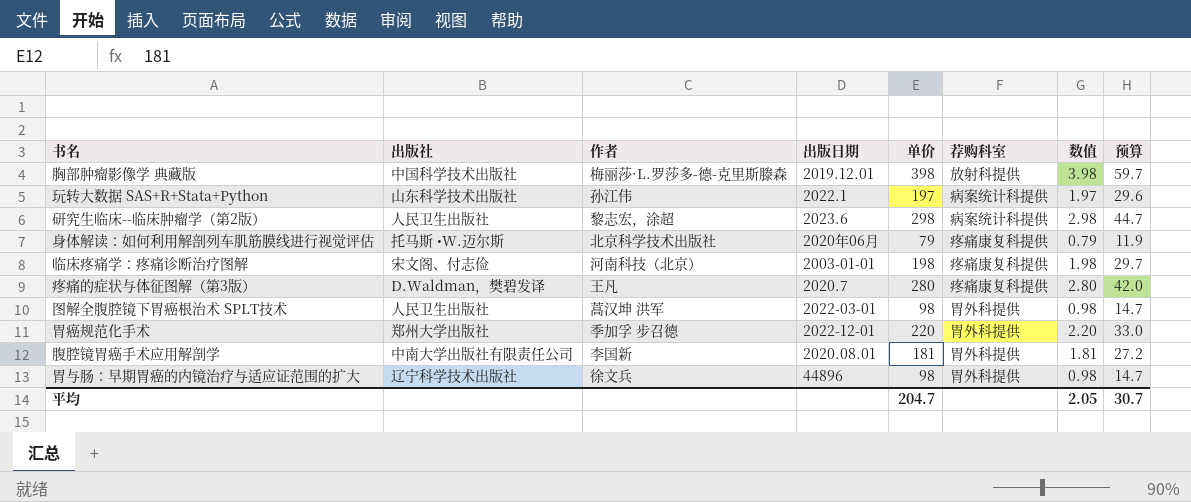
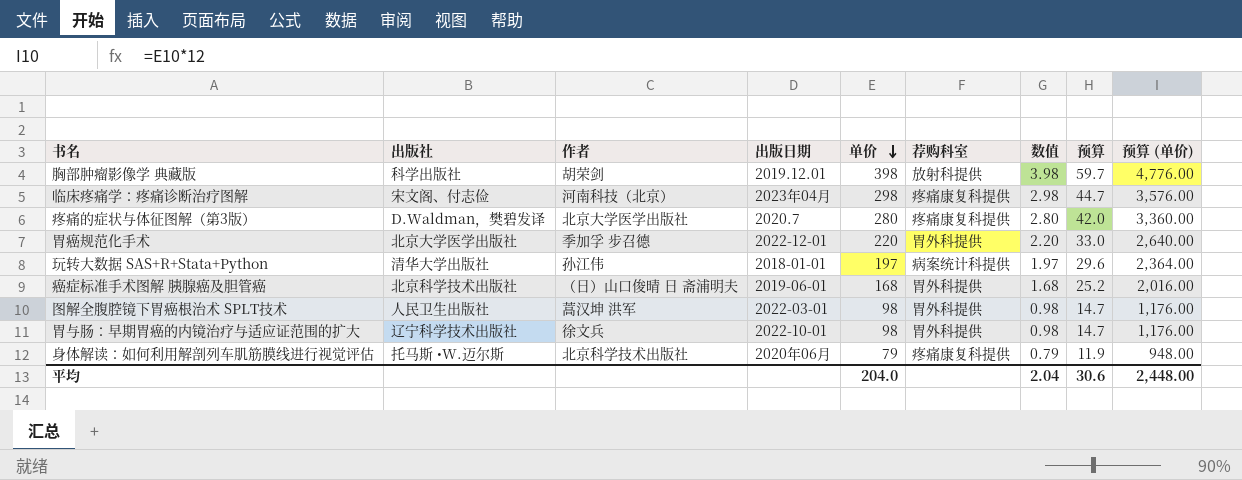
row order: none -> 单价 descending
column 预算 (单价) | formula: none -> [单价] * 12
row 研究生临床--临床肿瘤学（第2版）: 人民卫生出版社 | 黎志宏，涂超 | 2023.6 | 298 | 病案统计科提供 | 2.98 | 44.7 -> none
row 腹腔镜胃癌手术应用解剖学: 中南大学出版社有限责任公司 | 李国新 | 2020.08.01 | 181 | 胃外科提供 | 1.81 | 27.2 -> none
胸部肿瘤影像学 典藏版 | 出版社: 中国科学技术出版社 -> 科学出版社
胸部肿瘤影像学 典藏版 | 作者: 梅丽莎·L.罗莎多-德-克里斯滕森 -> 胡荣剑
临床疼痛学：疼痛诊断治疗图解 | 出版日期: 2003-01-01 -> 2023年04月
临床疼痛学：疼痛诊断治疗图解 | 单价: 198 -> 298
临床疼痛学：疼痛诊断治疗图解 | 数值: 1.98 -> 2.98
临床疼痛学：疼痛诊断治疗图解 | 预算: 29.7 -> 44.7
疼痛的症状与体征图解（第3版） | 作者: 王凡 -> 北京大学医学出版社
胃癌规范化手术 | 出版社: 郑州大学出版社 -> 北京大学医学出版社
玩转大数据 SAS+R+Stata+Python | 出版社: 山东科学技术出版社 -> 清华大学出版社
玩转大数据 SAS+R+Stata+Python | 出版日期: 2022.1 -> 2018-01-01
row 癌症标准手术图解 胰腺癌及胆管癌: none -> 北京科学技术出版社 | （日）山口俊晴 日 斋浦明夫 | 2019-06-01 | 168 | 胃外科提供 | 1.68 | 25.2 | 2,016.00
胃与肠：早期胃癌的内镜治疗与适应证范围的扩大 | 出版日期: 44896 -> 2022-10-01
平均 | 单价: 204.7 -> 204.0
平均 | 数值: 2.05 -> 2.04
平均 | 预算: 30.7 -> 30.6

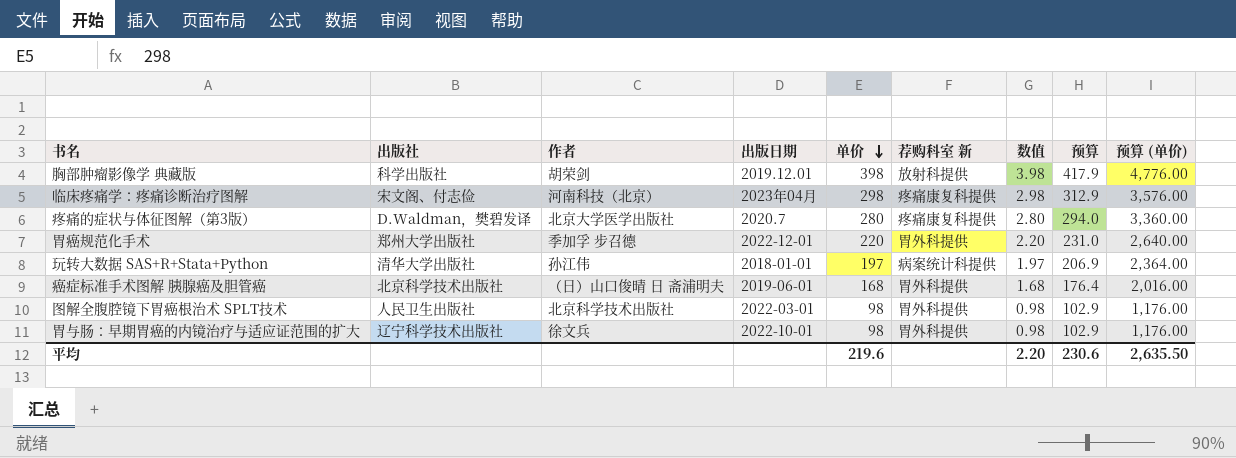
column name: 荐购科室 -> 荐购科室 新
column 预算 | formula: [单价] * 0.15 -> [单价] * 1.05
row 身体解读：如何利用解剖列车肌筋膜线进行视觉评估: 托马斯 •W.迈尔斯 | 北京科学技术出版社 | 2020年06月 | 79 | 疼痛康复科提供 | 0.79 | 11.9 | 948.00 -> none
胃癌规范化手术 | 出版社: 北京大学医学出版社 -> 郑州大学出版社
图解全腹腔镜下胃癌根治术 SPLT技术 | 作者: 蒿汉坤 洪军 -> 北京科学技术出版社
平均 | 单价: 204.0 -> 219.6
平均 | 数值: 2.04 -> 2.20
平均 | 预算: 30.6 -> 230.6
平均 | 预算 (单价): 2,448.00 -> 2,635.50

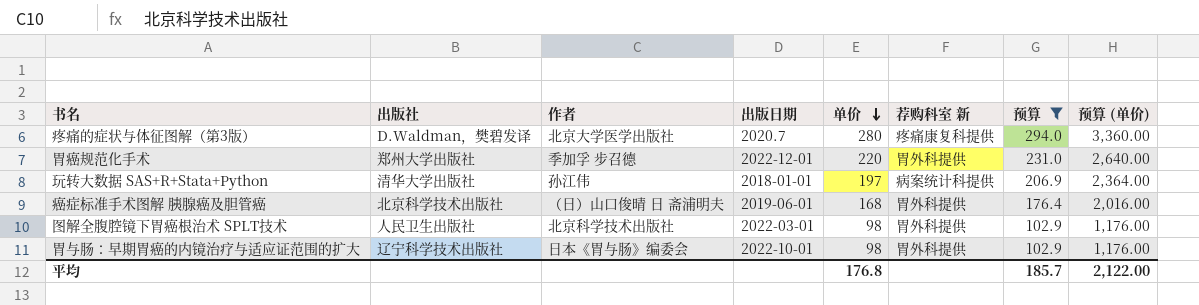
filter: none -> 预算 <= 294.0
column 数值 | formula: [单价] * 0.01 -> none
胃与肠：早期胃癌的内镜治疗与适应证范围的扩大 | 作者: 徐文兵 -> 日本《胃与肠》编委会
平均 | 单价: 219.6 -> 176.8
平均 | 预算: 230.6 -> 185.7
平均 | 预算 (单价): 2,635.50 -> 2,122.00

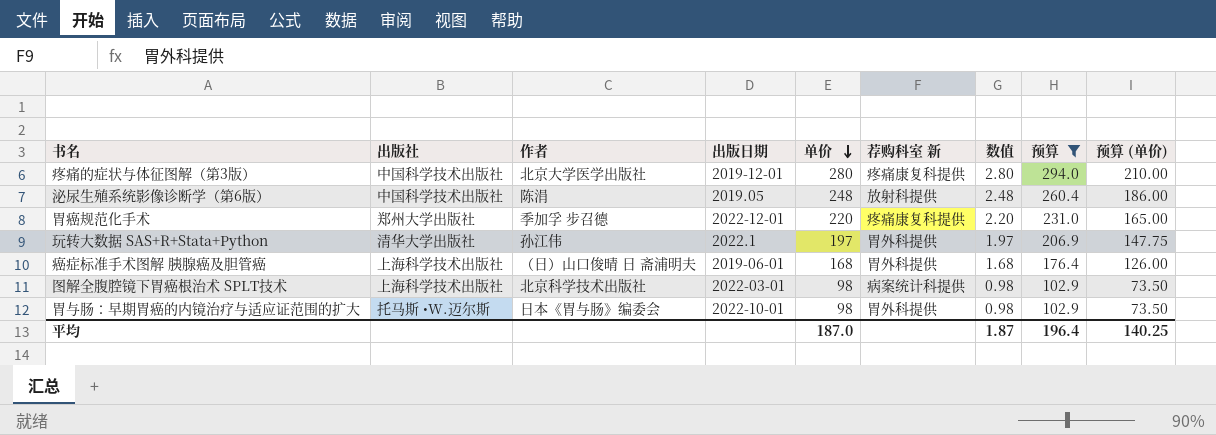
column 数值 | formula: none -> [单价] * 0.01
column 预算 (单价) | formula: [单价] * 12 -> [单价] * 0.75
疼痛的症状与体征图解（第3版） | 出版社: D.Waldman，樊碧发译 -> 中国科学技术出版社
疼痛的症状与体征图解（第3版） | 出版日期: 2020.7 -> 2019-12-01
row 泌尿生殖系统影像诊断学（第6版）: none -> 中国科学技术出版社 | 陈涓 | 2019.05 | 248 | 放射科提供 | 2.48 | 260.4 | 186.00
胃癌规范化手术 | 荐购科室 新: 胃外科提供 -> 疼痛康复科提供
玩转大数据 SAS+R+Stata+Python | 出版日期: 2018-01-01 -> 2022.1
玩转大数据 SAS+R+Stata+Python | 荐购科室 新: 病案统计科提供 -> 胃外科提供
癌症标准手术图解 胰腺癌及胆管癌 | 出版社: 北京科学技术出版社 -> 上海科学技术出版社
图解全腹腔镜下胃癌根治术 SPLT技术 | 出版社: 人民卫生出版社 -> 上海科学技术出版社
图解全腹腔镜下胃癌根治术 SPLT技术 | 荐购科室 新: 胃外科提供 -> 病案统计科提供
胃与肠：早期胃癌的内镜治疗与适应证范围的扩大 | 出版社: 辽宁科学技术出版社 -> 托马斯 •W.迈尔斯
平均 | 单价: 176.8 -> 187.0
平均 | 预算: 185.7 -> 196.4
平均 | 预算 (单价): 2,122.00 -> 140.25

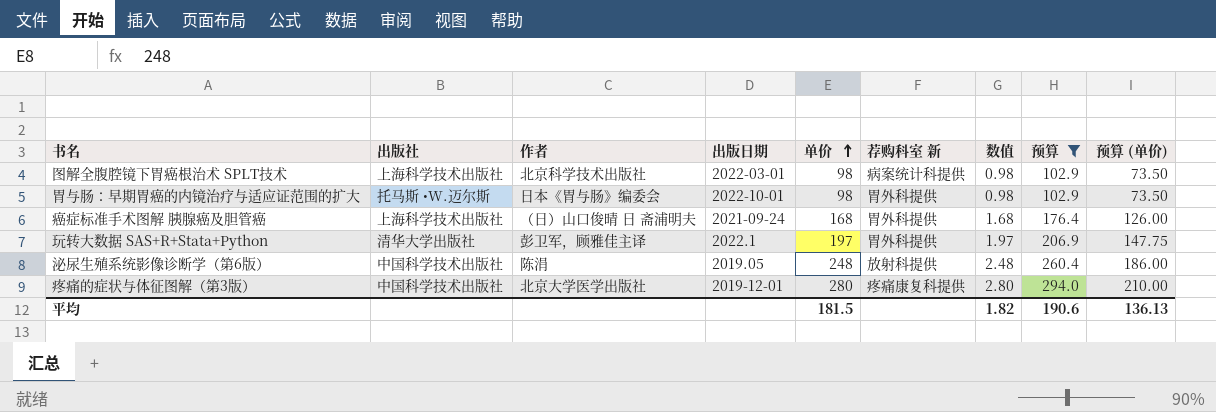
row order: 单价 descending -> 单价 ascending
row 胃癌规范化手术: 郑州大学出版社 | 季加孚 步召德 | 2022-12-01 | 220 | 疼痛康复科提供 | 2.20 | 231.0 | 165.00 -> none
癌症标准手术图解 胰腺癌及胆管癌 | 出版日期: 2019-06-01 -> 2021-09-24
玩转大数据 SAS+R+Stata+Python | 作者: 孙江伟 -> 彭卫军，顾雅佳主译
平均 | 单价: 187.0 -> 181.5
平均 | 数值: 1.87 -> 1.82
平均 | 预算: 196.4 -> 190.6
平均 | 预算 (单价): 140.25 -> 136.13

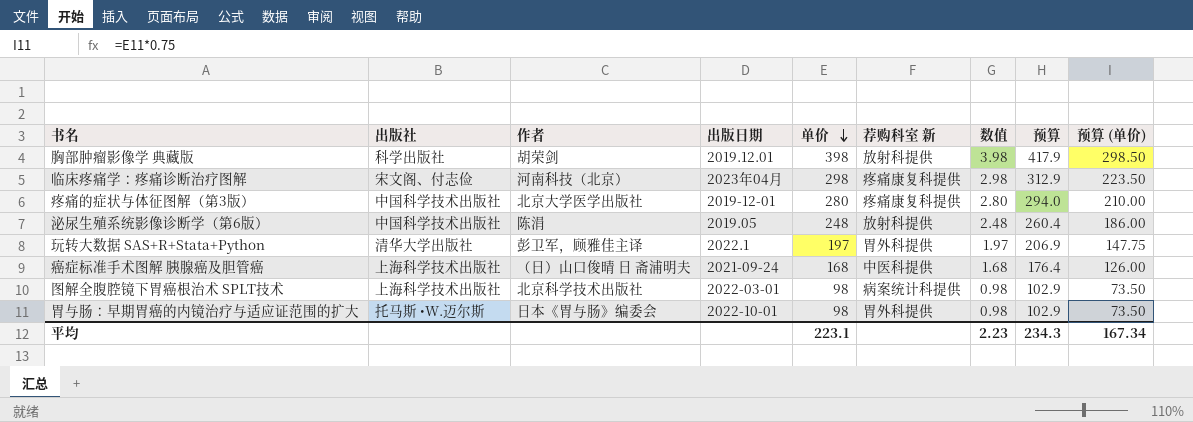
filter: 预算 <= 294.0 -> none
row order: 单价 ascending -> 单价 descending
癌症标准手术图解 胰腺癌及胆管癌 | 荐购科室 新: 胃外科提供 -> 中医科提供
平均 | 单价: 181.5 -> 223.1
平均 | 数值: 1.82 -> 2.23
平均 | 预算: 190.6 -> 234.3
平均 | 预算 (单价): 136.13 -> 167.34

